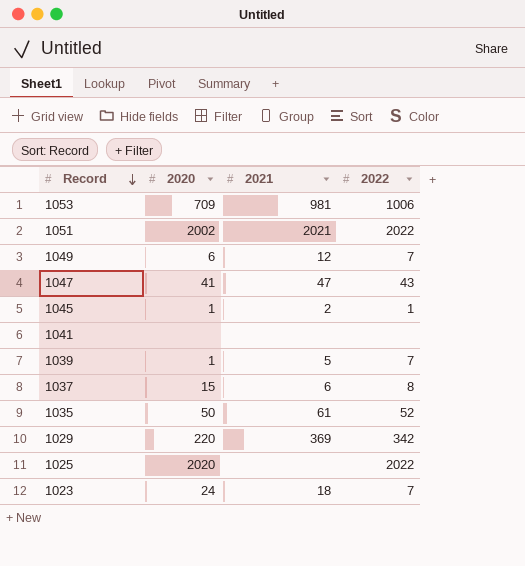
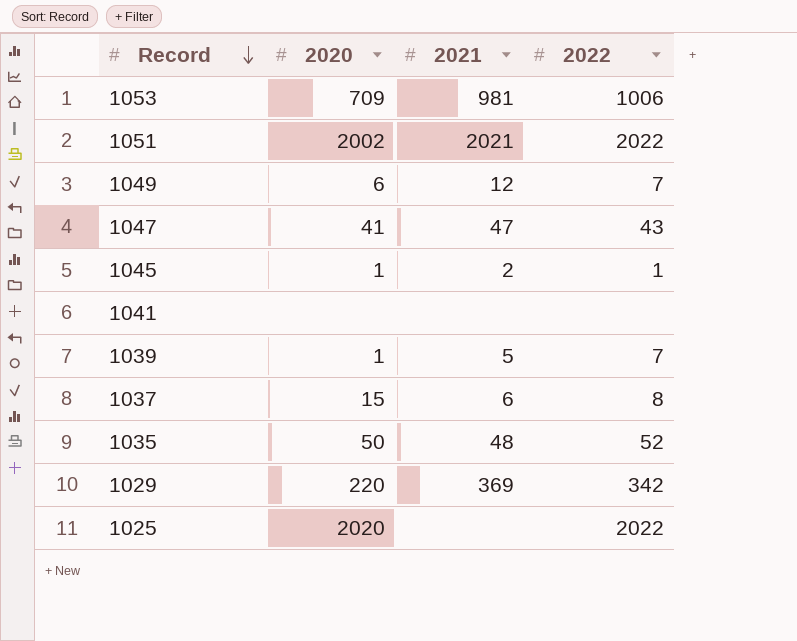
row 1023: 24 | 18 | 7 -> none
1035 | 2021: 61 -> 48

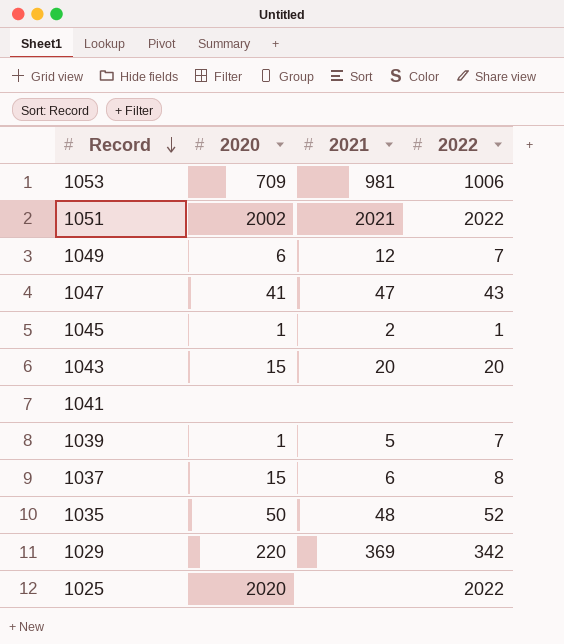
row 1043: none -> 15 | 20 | 20

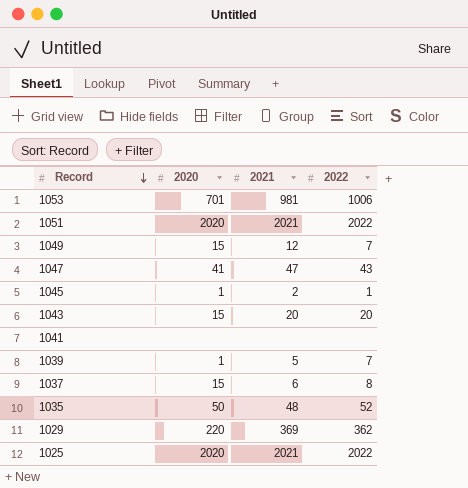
1053 | 2020: 709 -> 701
1051 | 2020: 2002 -> 2020
1049 | 2020: 6 -> 15
1029 | 2022: 342 -> 362
1025 | 2021: none -> 2021

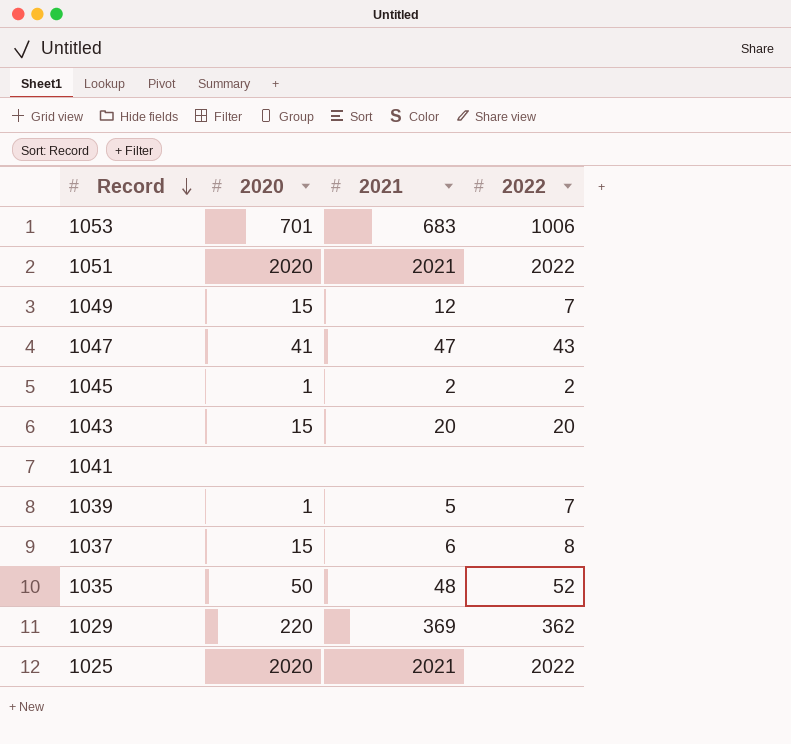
1053 | 2021: 981 -> 683
1045 | 2022: 1 -> 2

